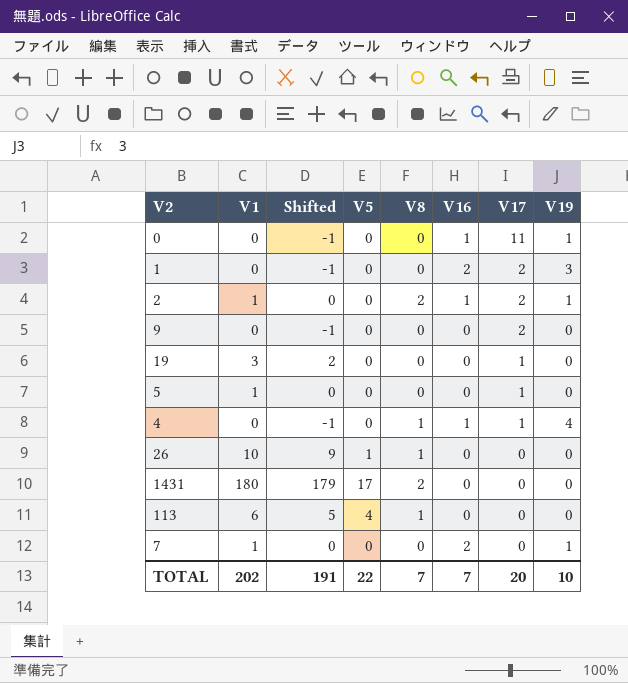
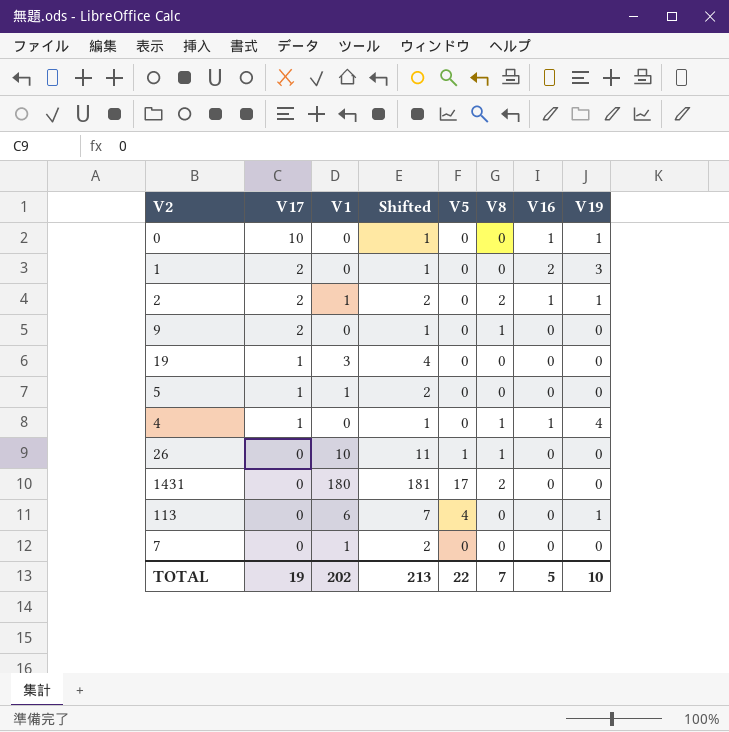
column V17 | position: 7 -> 2
column Shifted | formula: [V1] - 1 -> [V1] + 1
0 | V17: 11 -> 10
9 | V8: 0 -> 1
113 | V8: 1 -> 0
113 | V19: 0 -> 1
7 | V16: 2 -> 0
7 | V19: 1 -> 0
TOTAL | V17: 20 -> 19
TOTAL | Shifted: 191 -> 213
TOTAL | V16: 7 -> 5

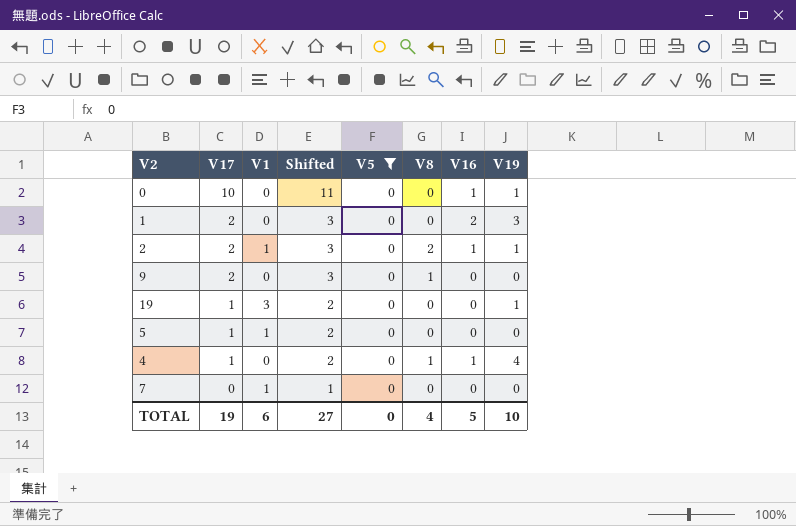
filter: none -> V5 = 0
column Shifted | formula: [V1] + 1 -> [V17] + 1
19 | V19: 0 -> 1
TOTAL | V1: 202 -> 6
TOTAL | Shifted: 213 -> 27
TOTAL | V5: 22 -> 0
TOTAL | V8: 7 -> 4

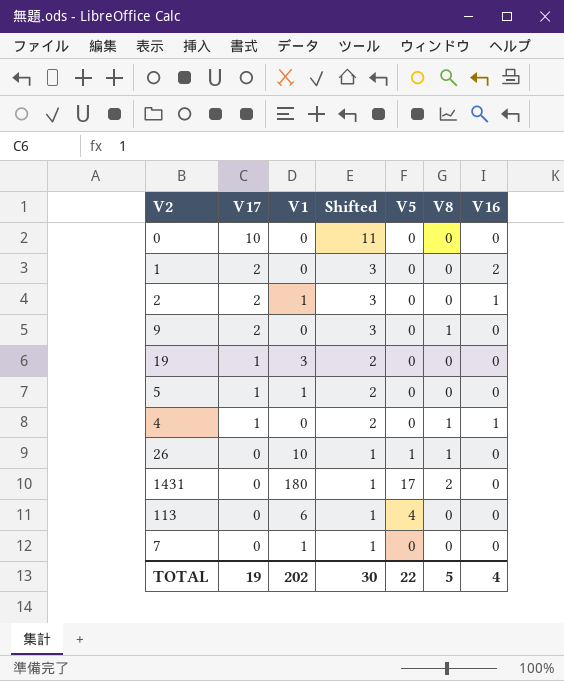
filter: V5 = 0 -> none
column V19 | position: 8 -> none
0 | V16: 1 -> 0
2 | V8: 2 -> 0
TOTAL | V1: 6 -> 202
TOTAL | Shifted: 27 -> 30
TOTAL | V5: 0 -> 22
TOTAL | V8: 4 -> 5
TOTAL | V16: 5 -> 4

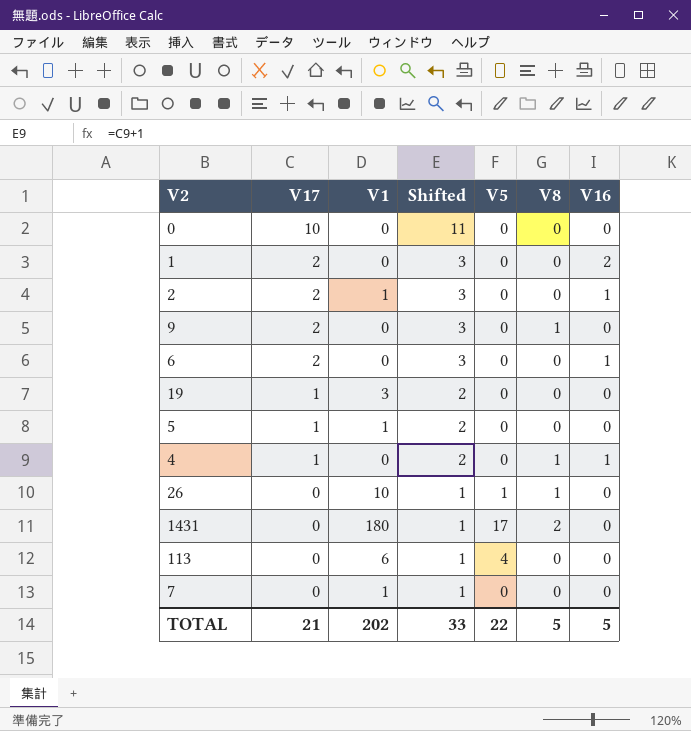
row 6: none -> 2 | 0 | 3 | 0 | 0 | 1
TOTAL | V17: 19 -> 21
TOTAL | Shifted: 30 -> 33
TOTAL | V16: 4 -> 5

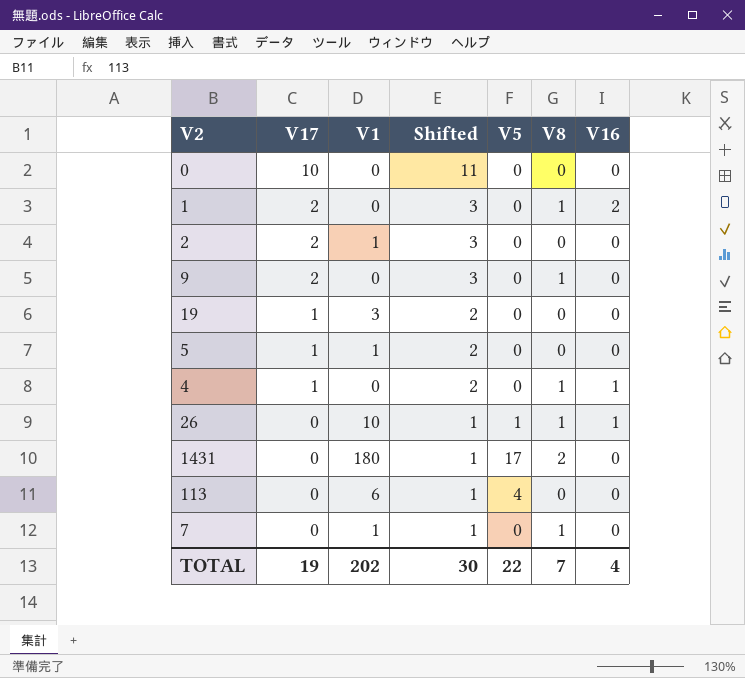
row 6: 2 | 0 | 3 | 0 | 0 | 1 -> none
1 | V8: 0 -> 1
2 | V16: 1 -> 0
26 | V16: 0 -> 1
7 | V8: 0 -> 1
TOTAL | V17: 21 -> 19
TOTAL | Shifted: 33 -> 30
TOTAL | V8: 5 -> 7
TOTAL | V16: 5 -> 4

